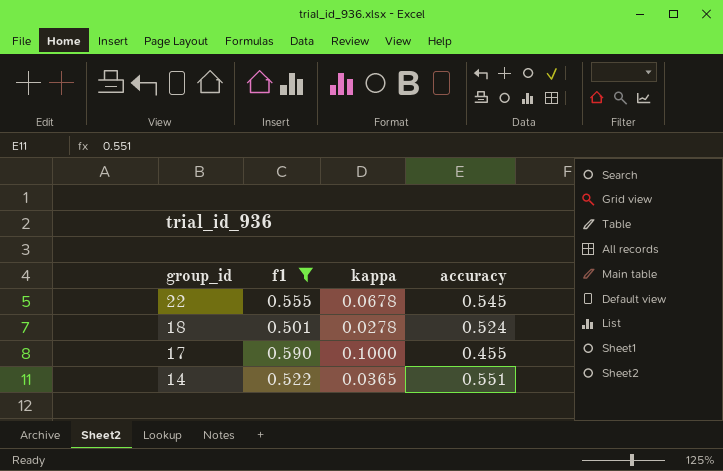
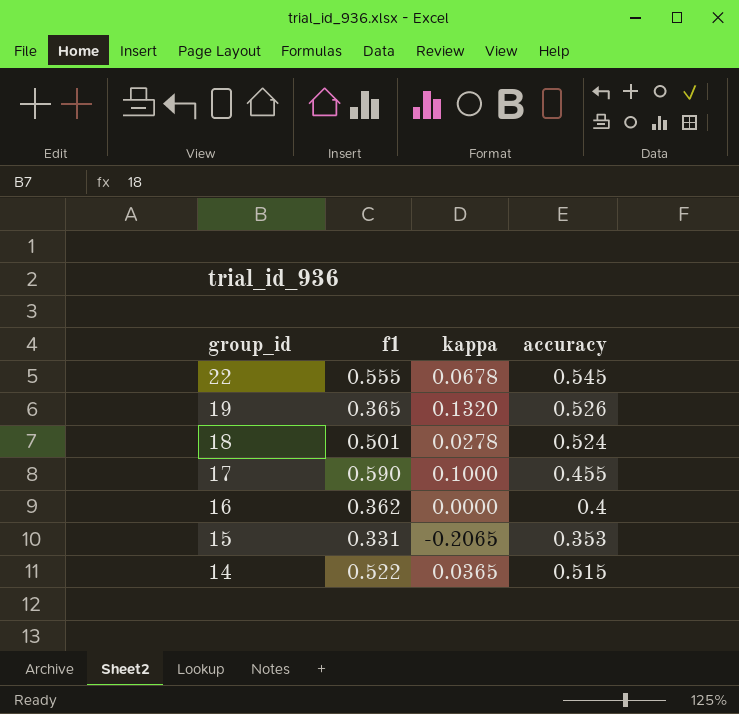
filter: f1 >= 0.501 -> none
14 | accuracy: 0.551 -> 0.515

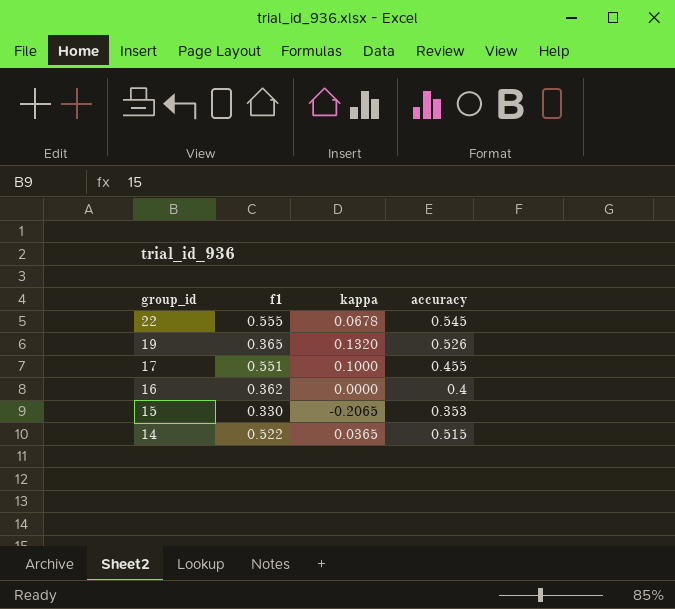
row 18: 0.501 | 0.0278 | 0.524 -> none
17 | f1: 0.590 -> 0.551
15 | f1: 0.331 -> 0.330

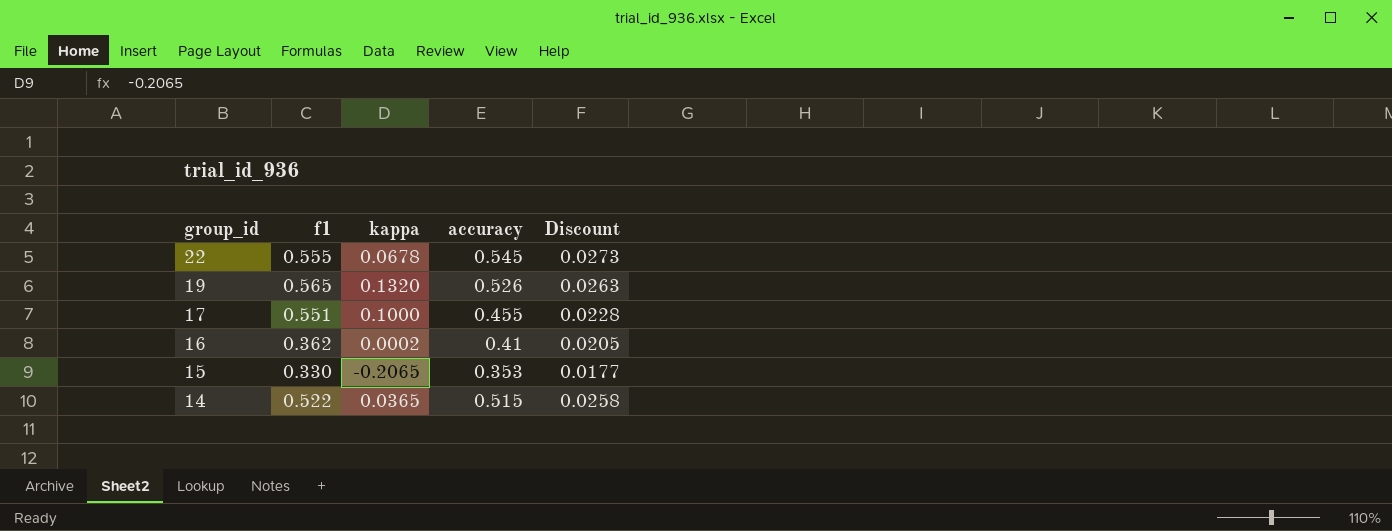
column Discount | formula: none -> [accuracy] * 0.05
19 | f1: 0.365 -> 0.565
16 | kappa: 0.0000 -> 0.0002
16 | accuracy: 0.4 -> 0.41

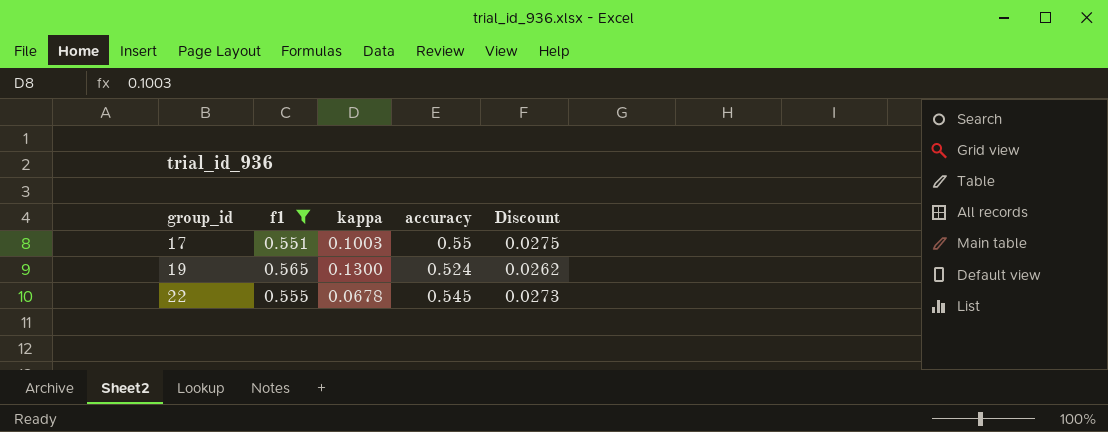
filter: none -> f1 >= 0.551
row order: group_id descending -> group_id ascending
17 | kappa: 0.1000 -> 0.1003
17 | accuracy: 0.455 -> 0.55
17 | Discount: 0.0228 -> 0.0275
19 | kappa: 0.1320 -> 0.1300
19 | accuracy: 0.526 -> 0.524
19 | Discount: 0.0263 -> 0.0262

